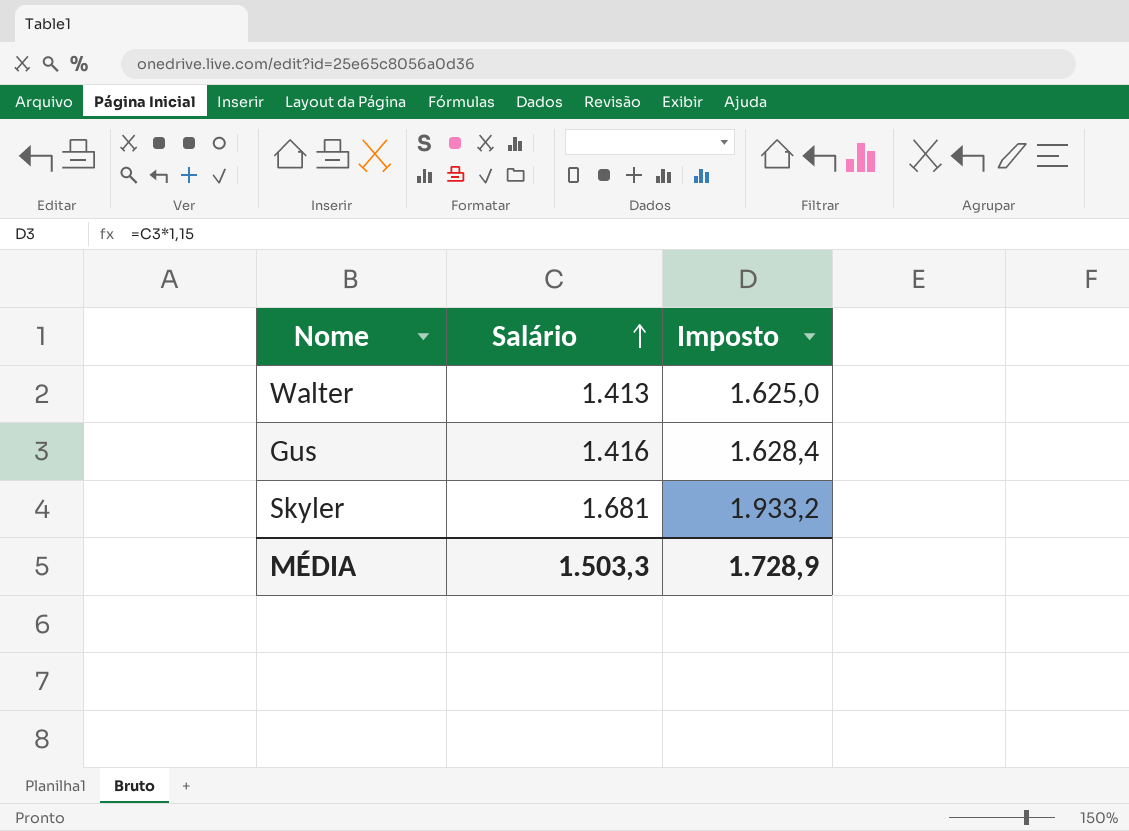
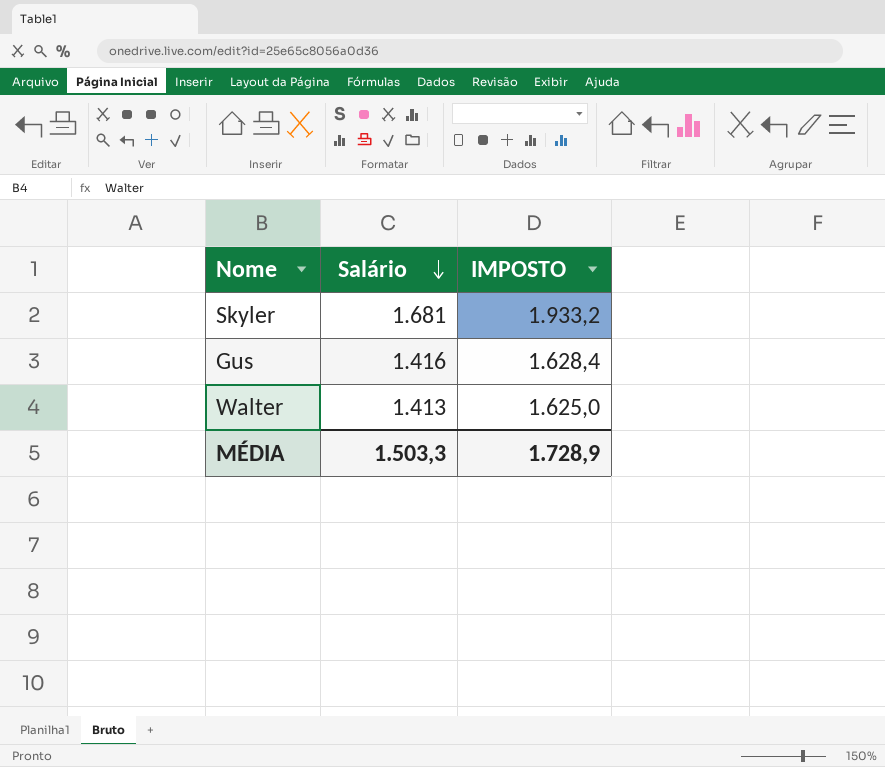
row order: Salário ascending -> Salário descending
column name: Imposto -> IMPOSTO

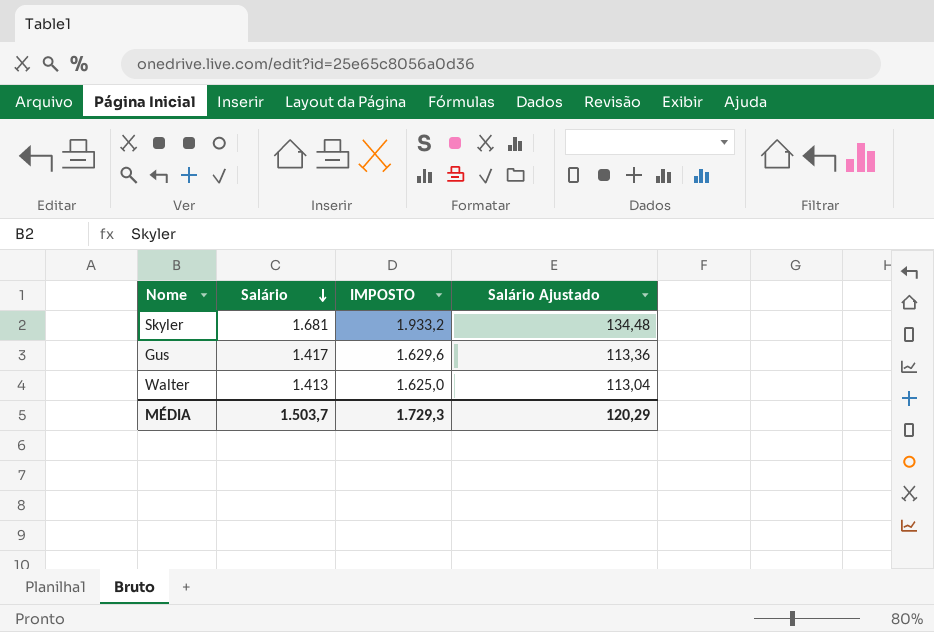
column Salário Ajustado | formula: none -> [Salário] * 0,08
Gus | Salário: 1.416 -> 1.417
Gus | IMPOSTO: 1.628,4 -> 1.629,6
MÉDIA | Salário: 1.503,3 -> 1.503,7
MÉDIA | IMPOSTO: 1.728,9 -> 1.729,3

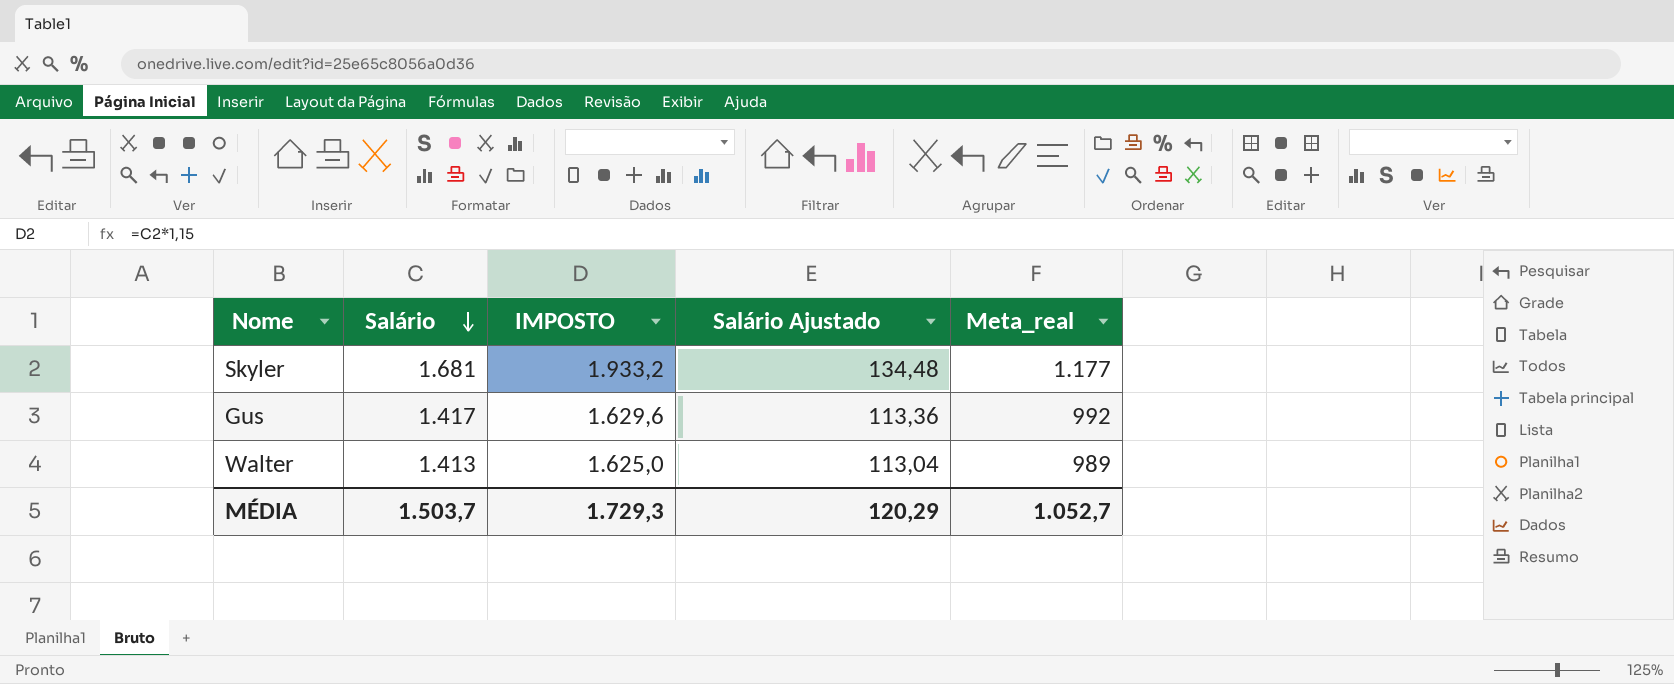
column Meta_real | formula: none -> [Salário] * 0,7

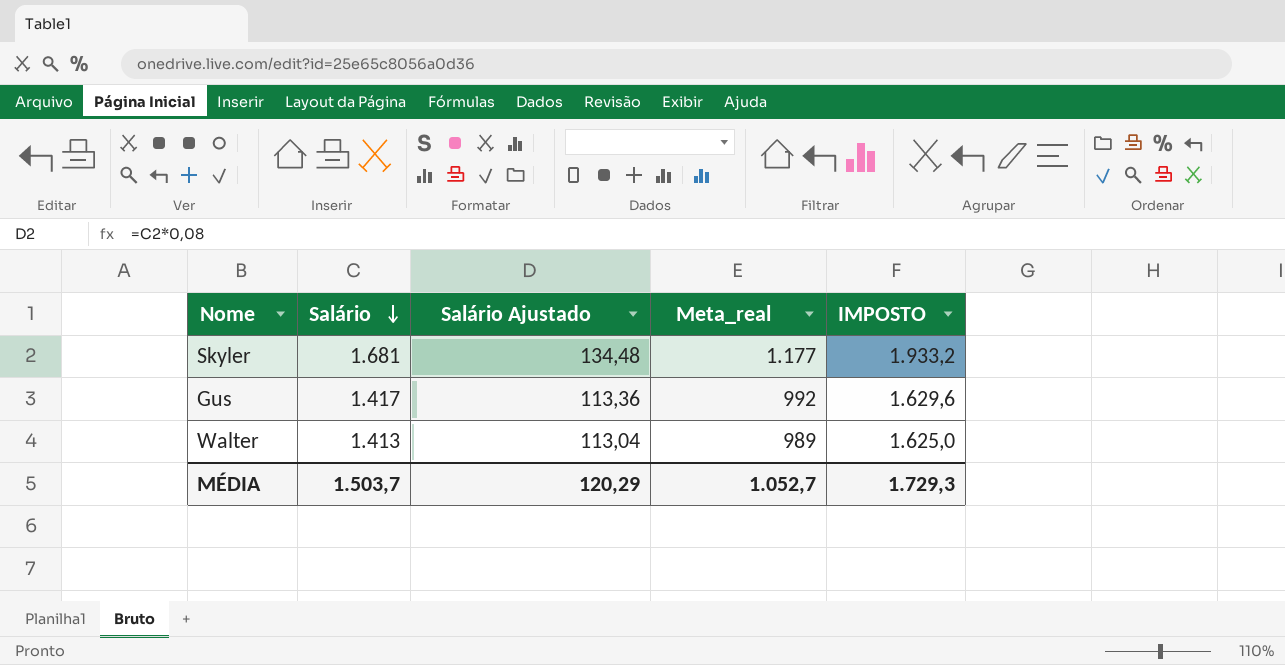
column IMPOSTO | position: 3 -> 5

